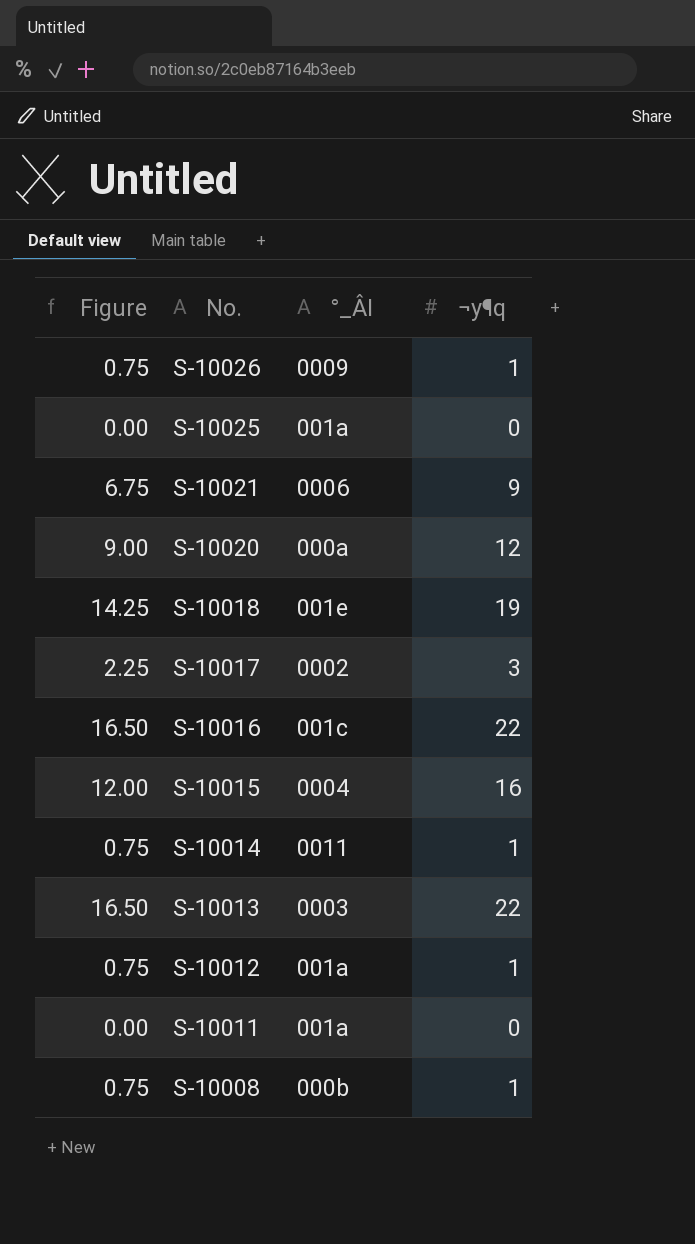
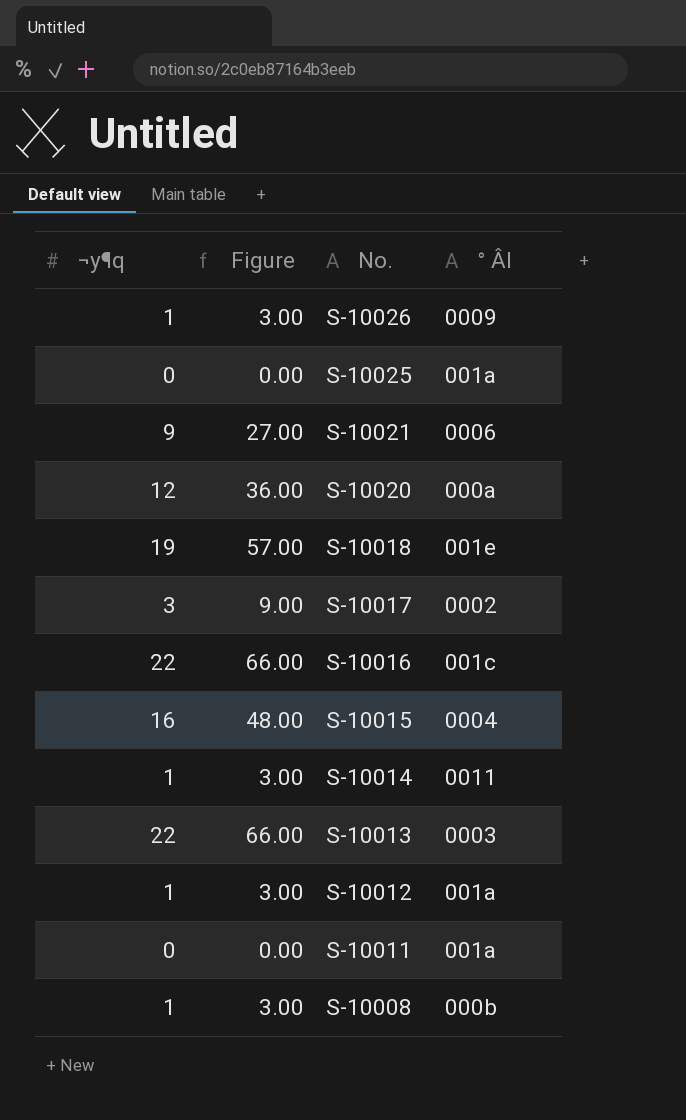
column ¬y¶q | position: 4 -> 1
column Figure | formula: [¬y¶q] * 0.75 -> [¬y¶q] * 3
column name: °_ÂI -> ° ÂI

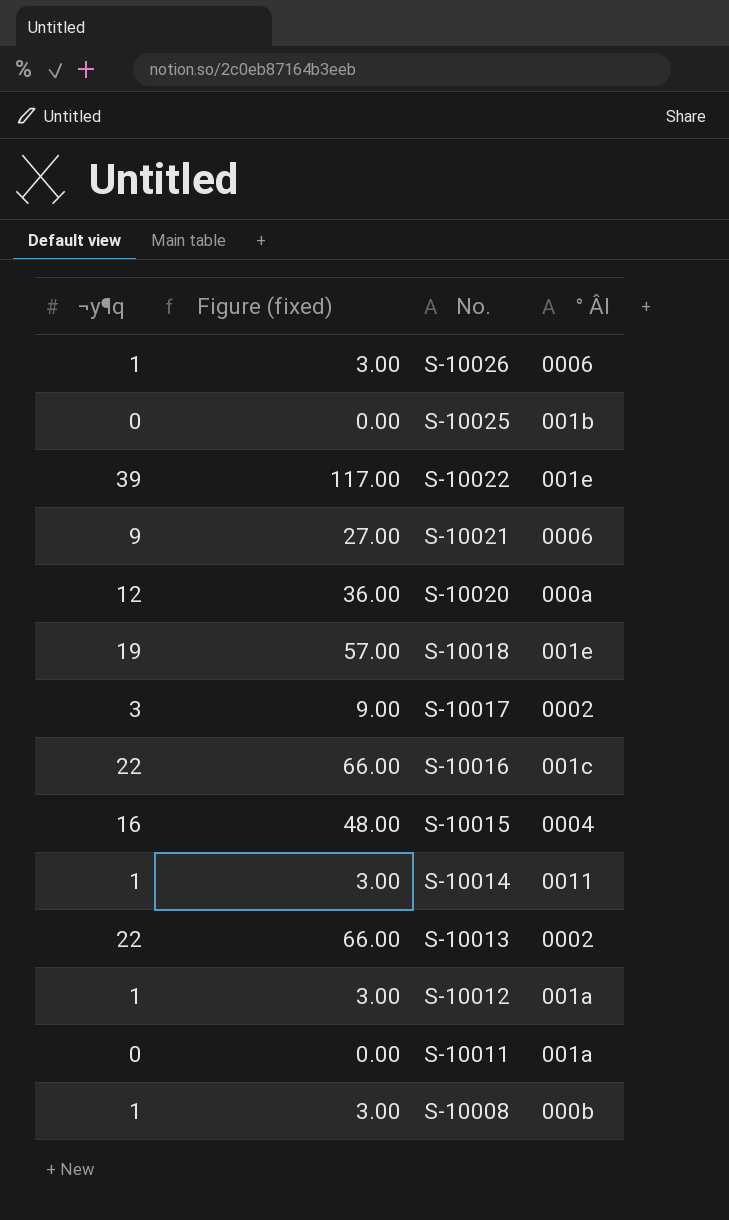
column name: Figure -> Figure (fixed)
S-10026 | ° ÂI: 0009 -> 0006
S-10025 | ° ÂI: 001a -> 001b
row S-10022: none -> 39 | 117.00 | 001e
S-10013 | ° ÂI: 0003 -> 0002

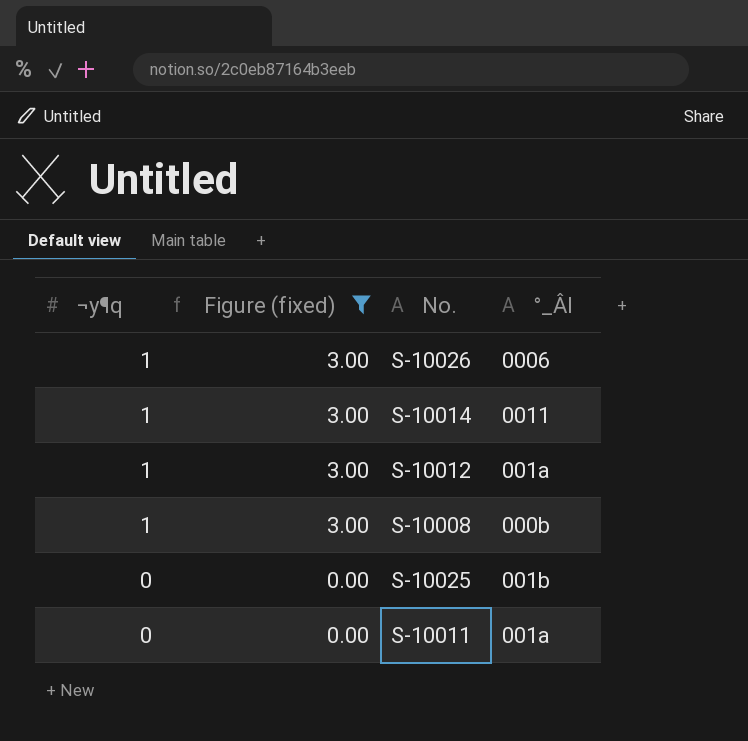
filter: none -> Figure (fixed) <= 3.00
row order: No. descending -> ¬y¶q descending
column name: ° ÂI -> °_ÂI

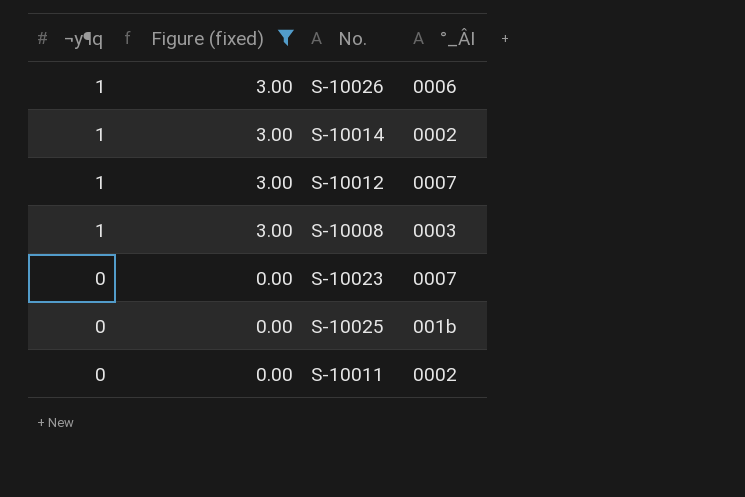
S-10014 | °_ÂI: 0011 -> 0002
S-10012 | °_ÂI: 001a -> 0007
S-10008 | °_ÂI: 000b -> 0003
row S-10023: none -> 0 | 0.00 | 0007
S-10011 | °_ÂI: 001a -> 0002

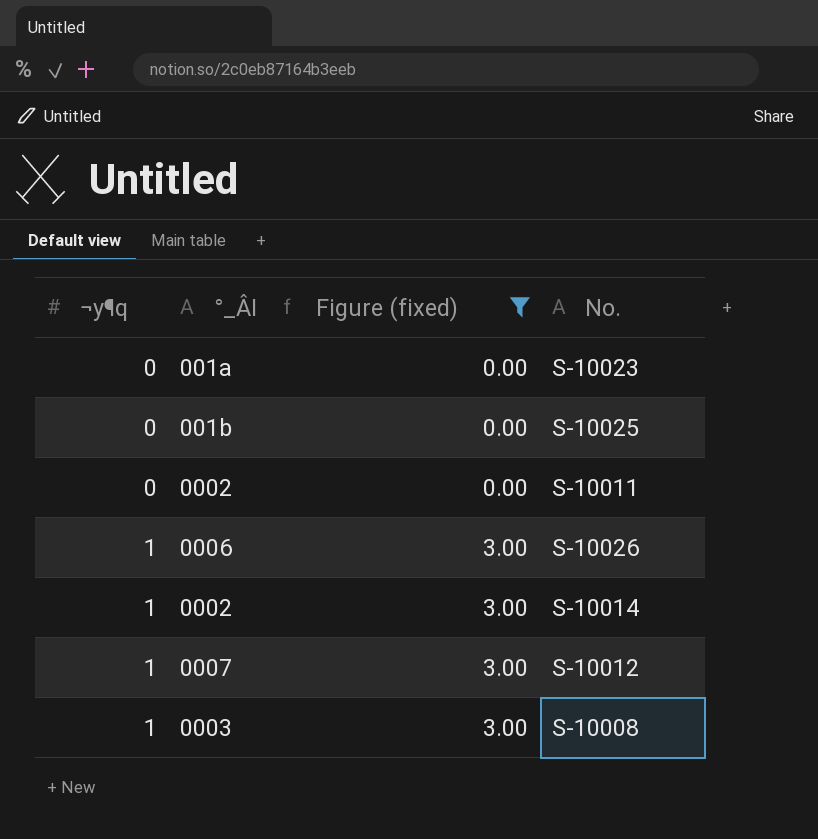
row order: ¬y¶q descending -> ¬y¶q ascending
column °_ÂI | position: 4 -> 2
S-10023 | °_ÂI: 0007 -> 001a

